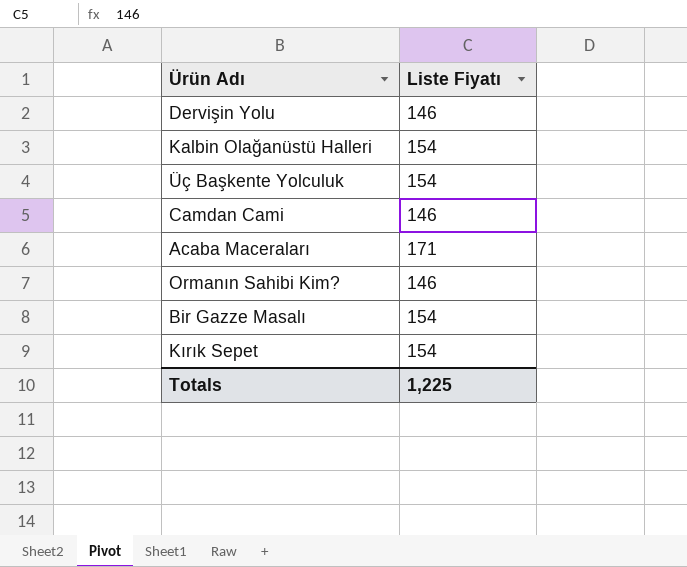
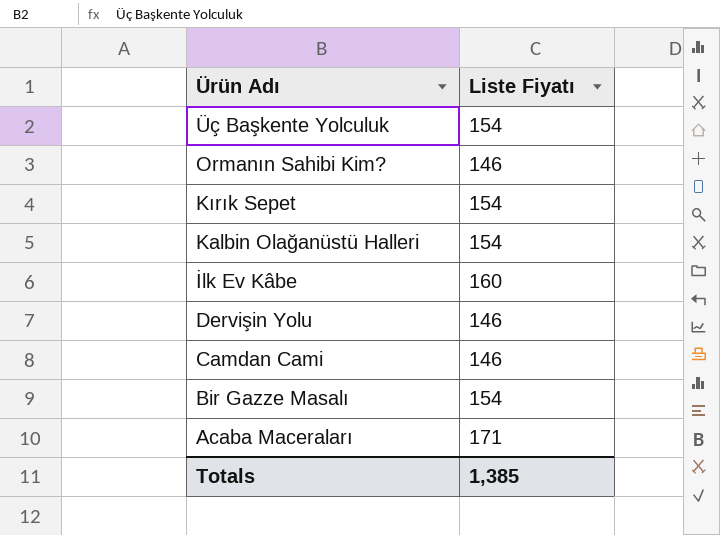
row order: none -> Ürün Adı descending
row İlk Ev Kâbe: none -> 160
Totals | Liste Fiyatı: 1,225 -> 1,385

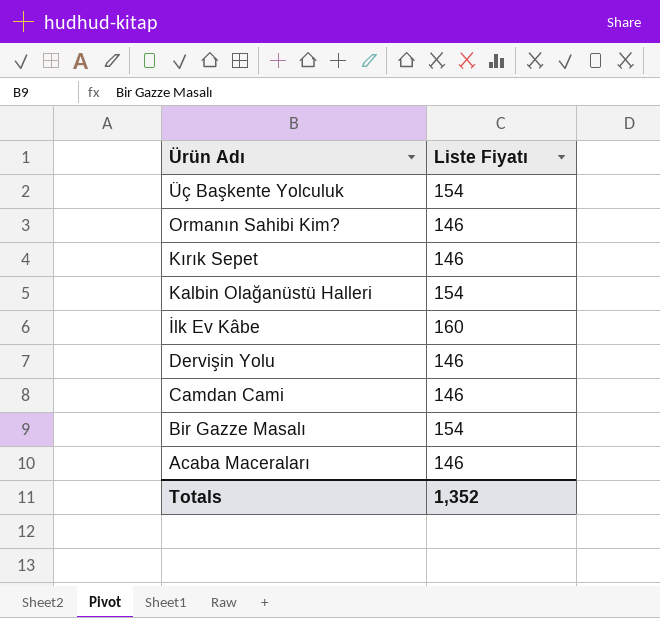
Kırık Sepet | Liste Fiyatı: 154 -> 146
Acaba Maceraları | Liste Fiyatı: 171 -> 146
Totals | Liste Fiyatı: 1,385 -> 1,352

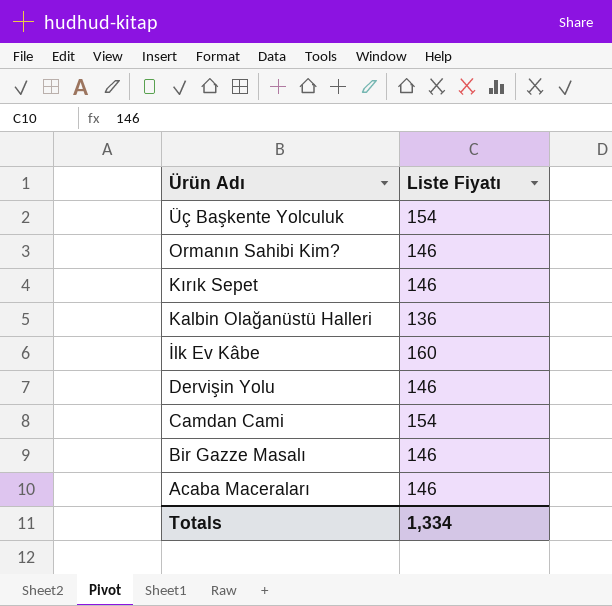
Kalbin Olağanüstü Halleri | Liste Fiyatı: 154 -> 136
Camdan Cami | Liste Fiyatı: 146 -> 154
Bir Gazze Masalı | Liste Fiyatı: 154 -> 146
Totals | Liste Fiyatı: 1,352 -> 1,334

